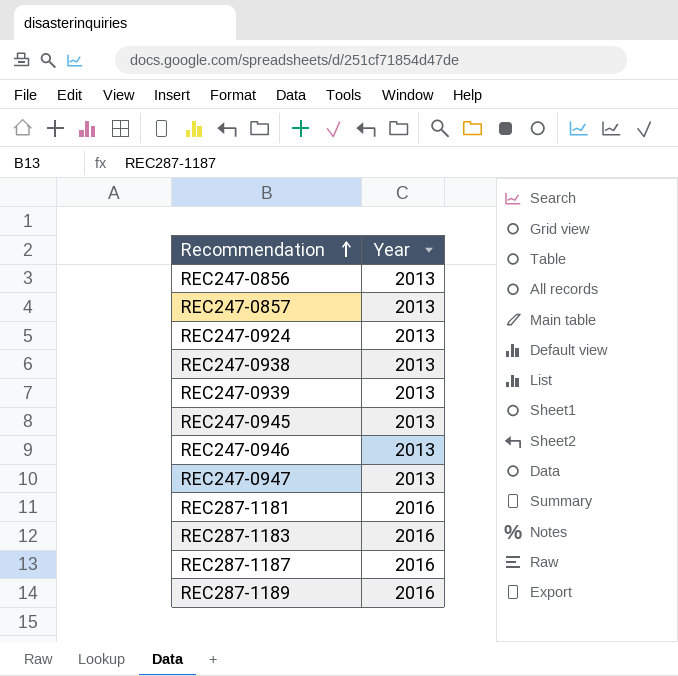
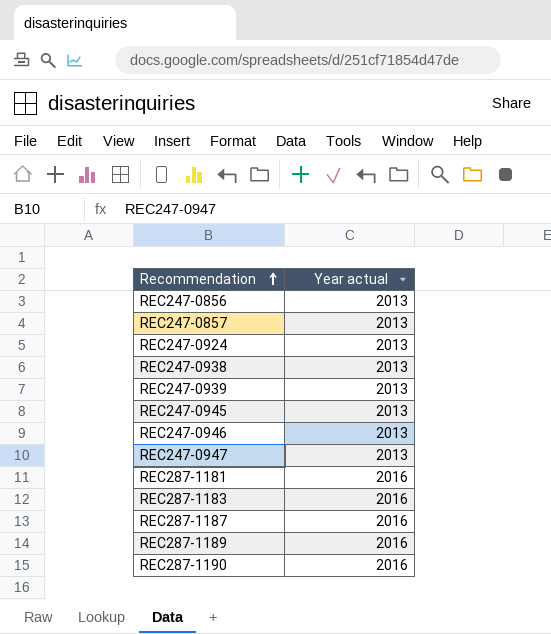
column name: Year -> Year actual
row REC287-1190: none -> 2016

